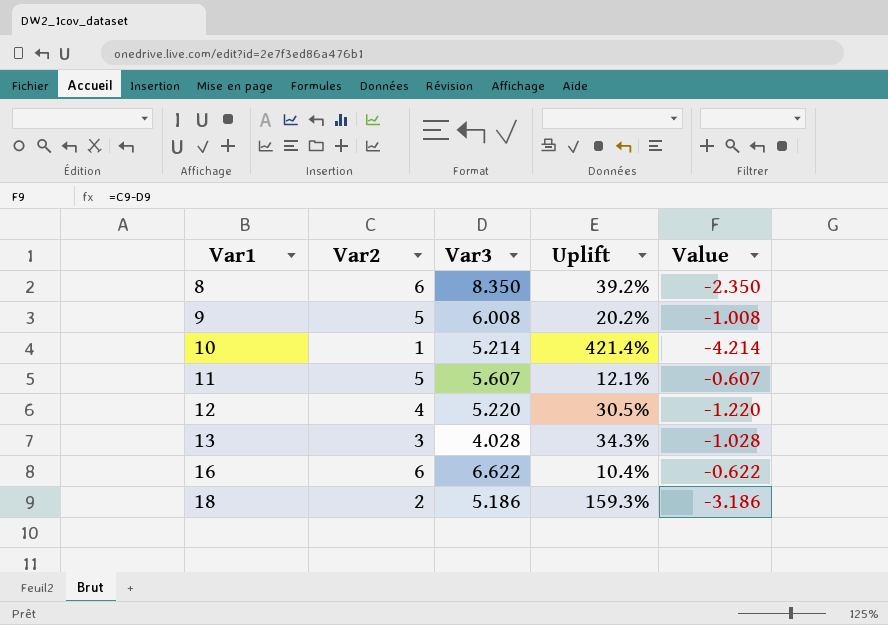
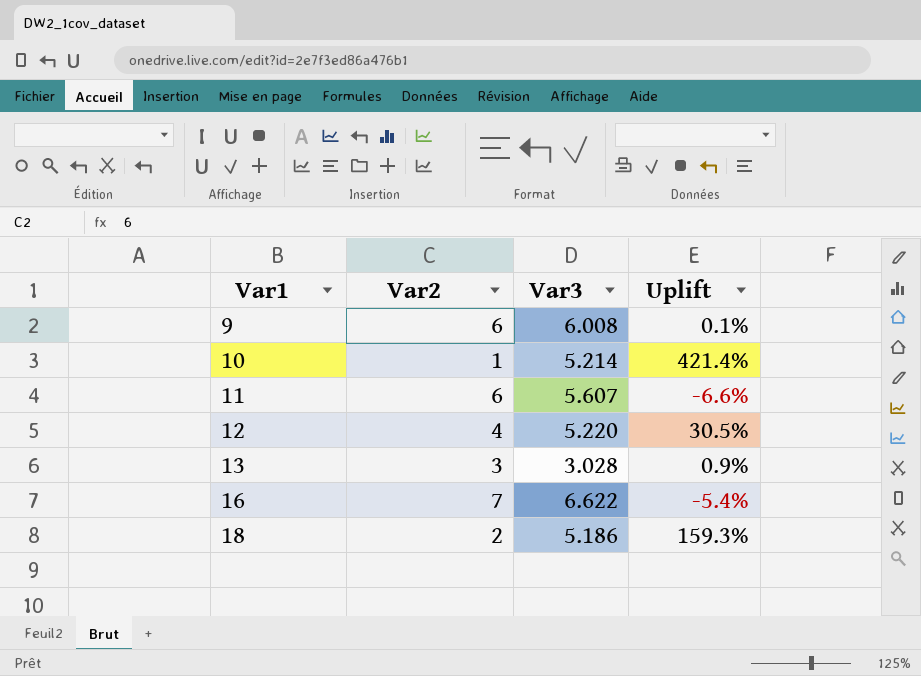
column Value | formula: [Var2] - [Var3] -> none
row 8: 6 | 8.350 | 39.2% | -2.350 -> none
9 | Var2: 5 -> 6
9 | Uplift: 20.2% -> 0.1%
11 | Var2: 5 -> 6
11 | Uplift: 12.1% -> -6.6%
13 | Var3: 4.028 -> 3.028
13 | Uplift: 34.3% -> 0.9%
16 | Var2: 6 -> 7
16 | Uplift: 10.4% -> -5.4%

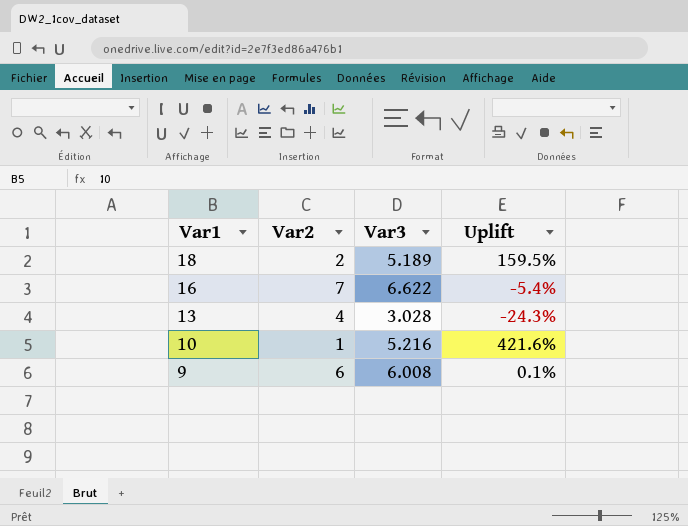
row order: Var1 ascending -> Var1 descending
row 11: 6 | 5.607 | -6.6% -> none
row 12: 4 | 5.220 | 30.5% -> none
18 | Var3: 5.186 -> 5.189
18 | Uplift: 159.3% -> 159.5%
13 | Var2: 3 -> 4
13 | Uplift: 0.9% -> -24.3%
10 | Var3: 5.214 -> 5.216
10 | Uplift: 421.4% -> 421.6%

